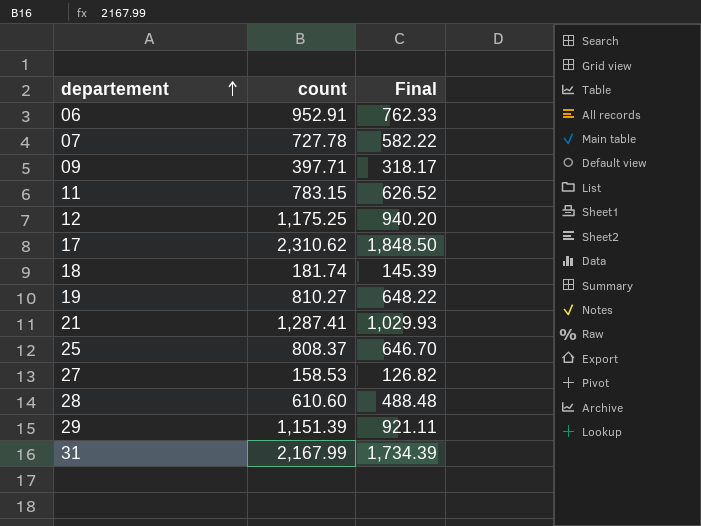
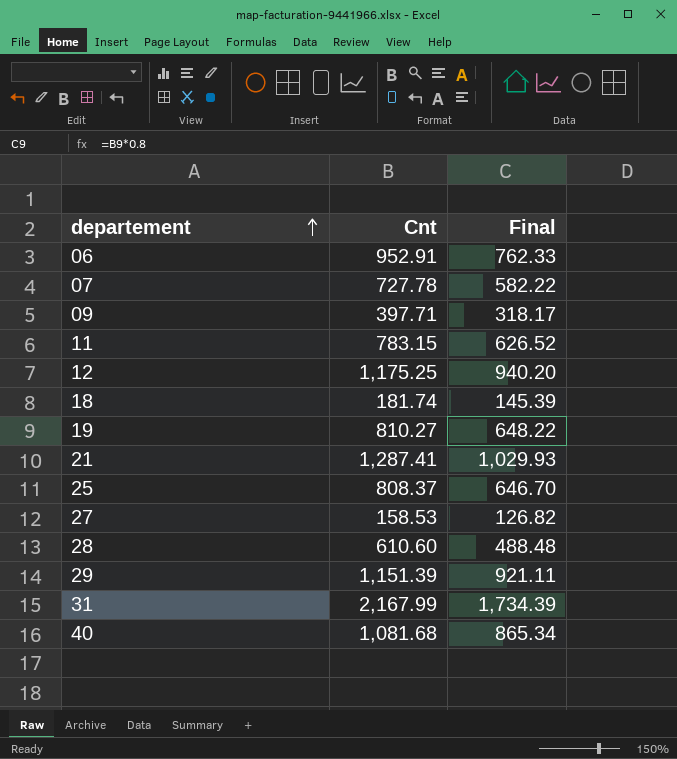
column name: count -> Cnt
row 17: 2,310.62 | 1,848.50 -> none
row 40: none -> 1,081.68 | 865.34

